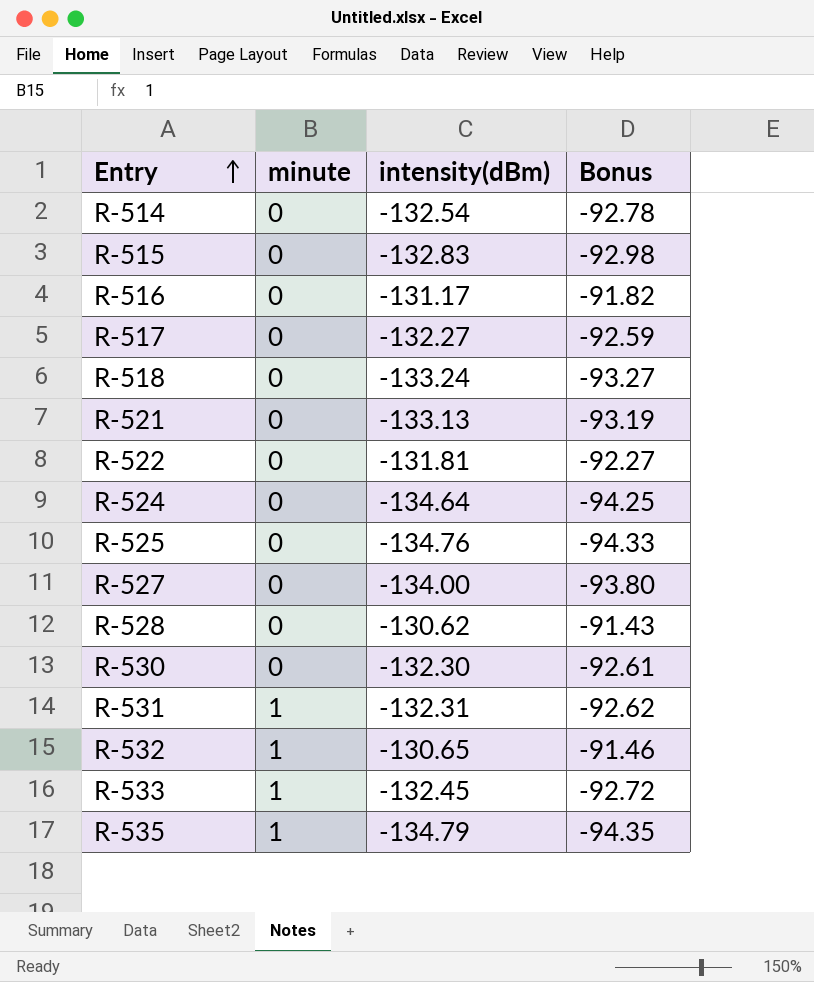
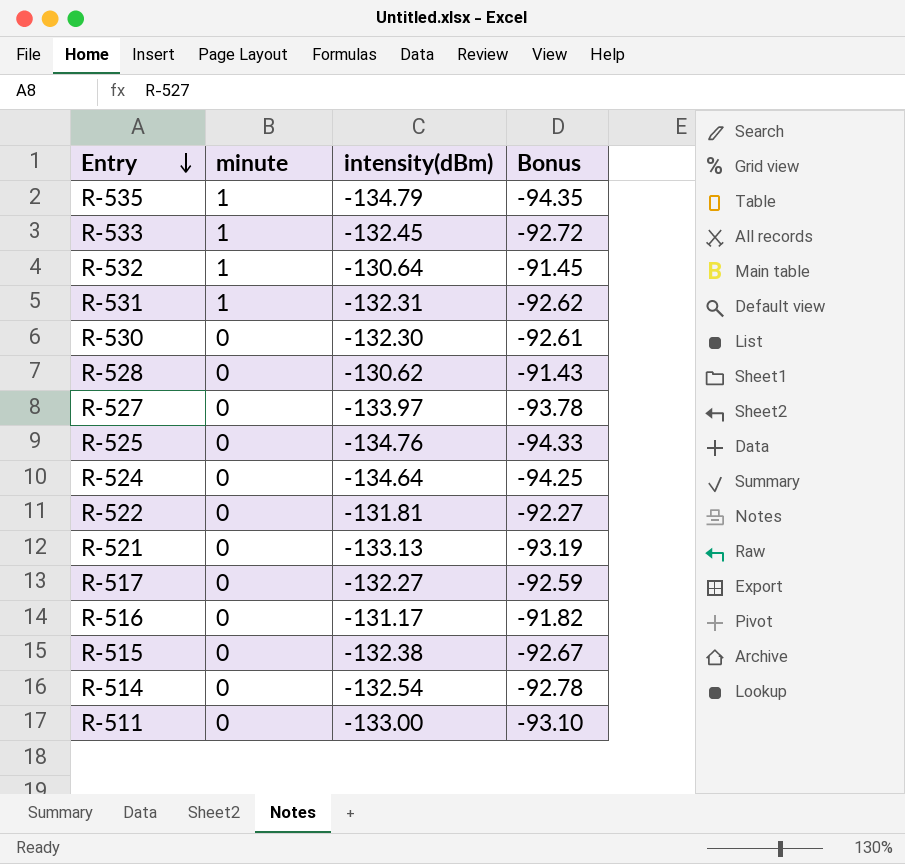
row order: Entry ascending -> Entry descending
row R-518: 0 | -133.24 | -93.27 -> none
R-532 | intensity(dBm): -130.65 -> -130.64
R-532 | Bonus: -91.46 -> -91.45
R-527 | intensity(dBm): -134.00 -> -133.97
R-527 | Bonus: -93.80 -> -93.78
R-515 | intensity(dBm): -132.83 -> -132.38
R-515 | Bonus: -92.98 -> -92.67
row R-511: none -> 0 | -133.00 | -93.10

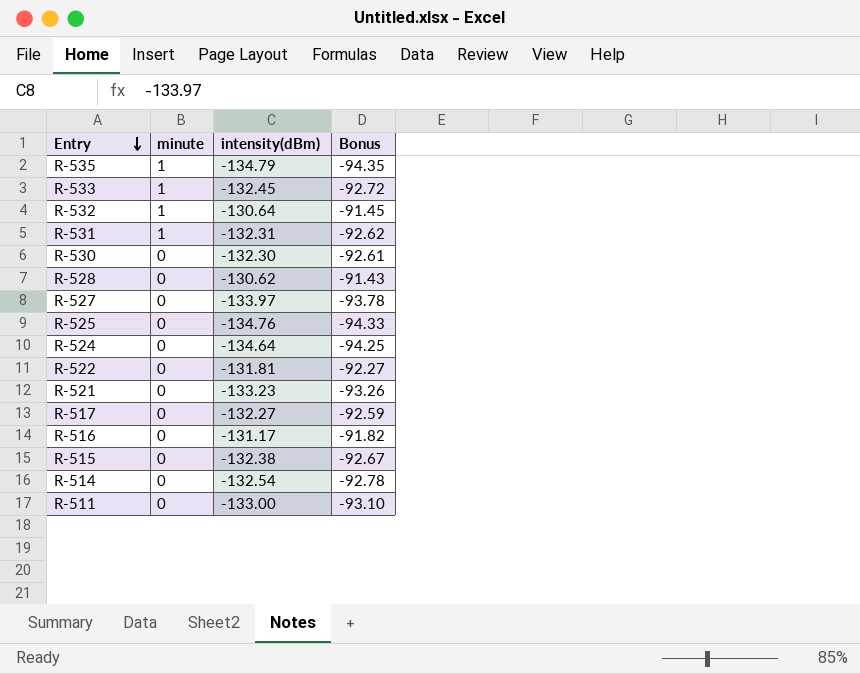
R-521 | intensity(dBm): -133.13 -> -133.23
R-521 | Bonus: -93.19 -> -93.26

